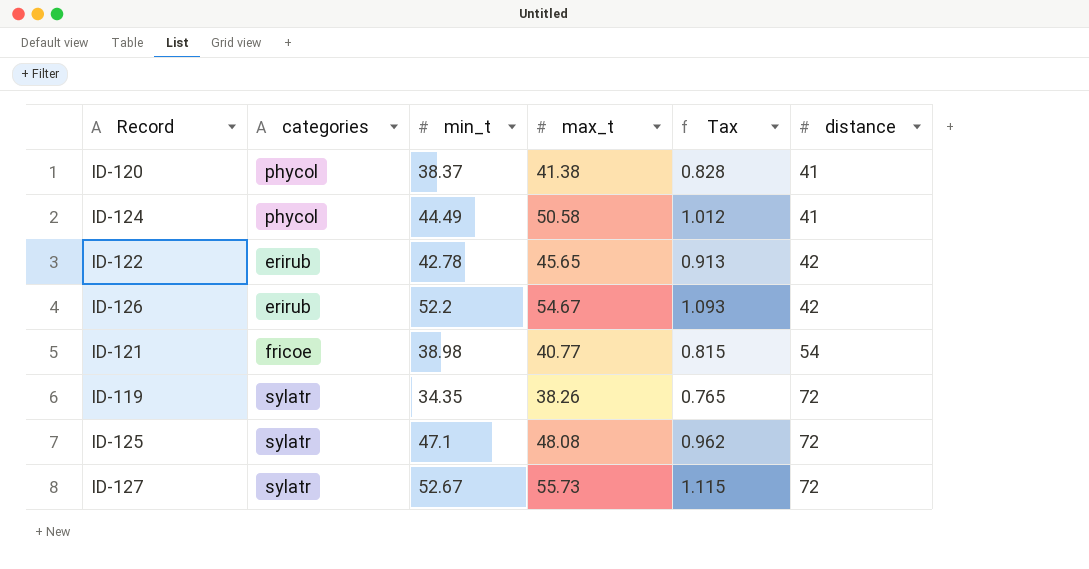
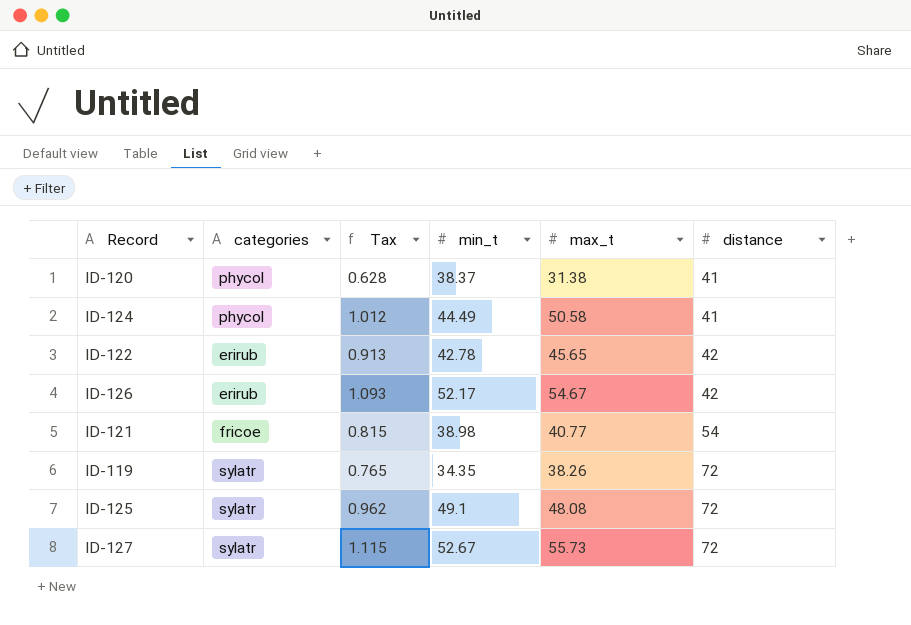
column Tax | position: 5 -> 3
ID-120 | Tax: 0.828 -> 0.628
ID-120 | max_t: 41.38 -> 31.38
ID-126 | min_t: 52.2 -> 52.17
ID-125 | min_t: 47.1 -> 49.1

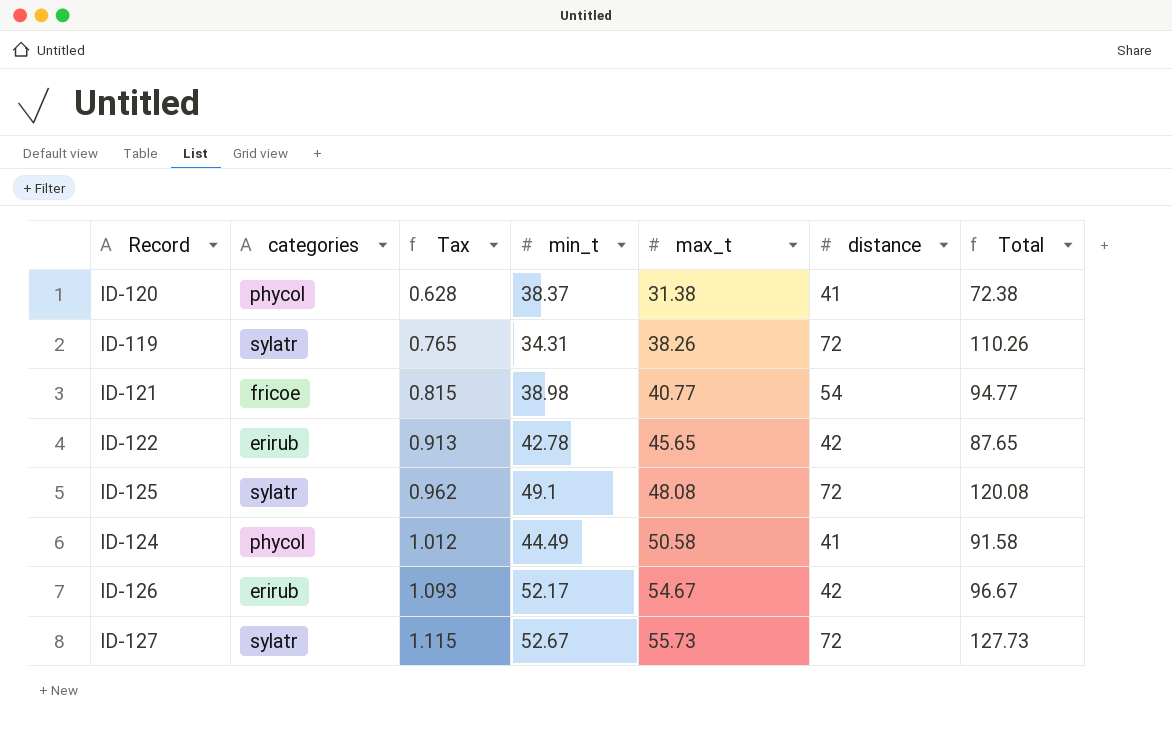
row order: distance ascending -> Tax ascending
column Total | formula: none -> [max_t] + [distance]
ID-119 | min_t: 34.35 -> 34.31

